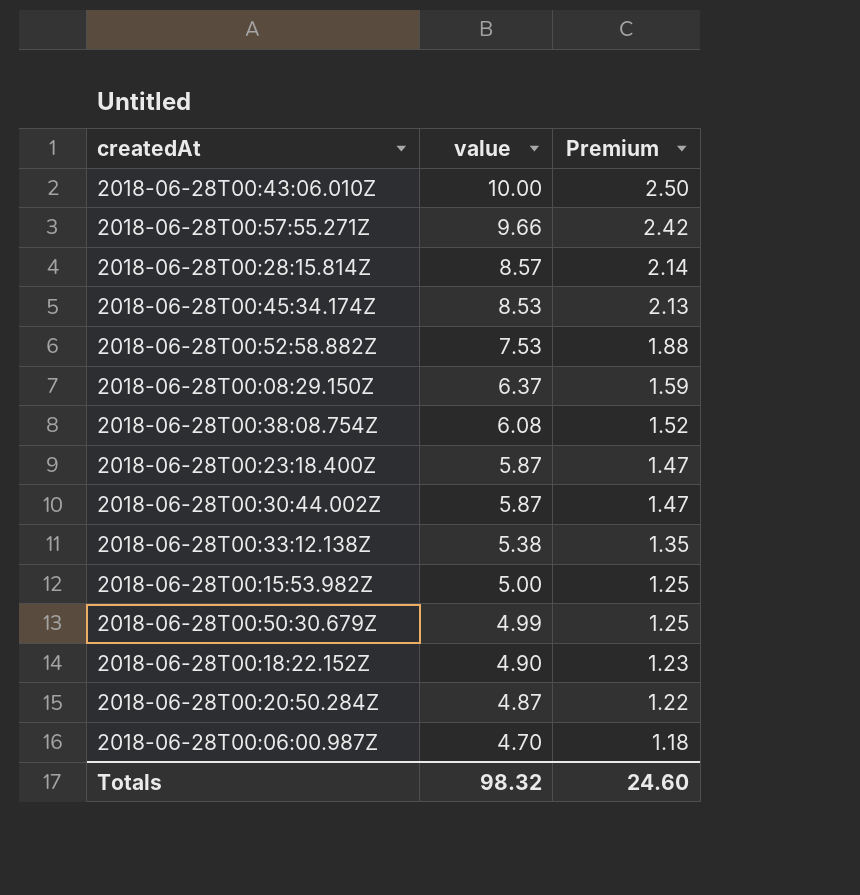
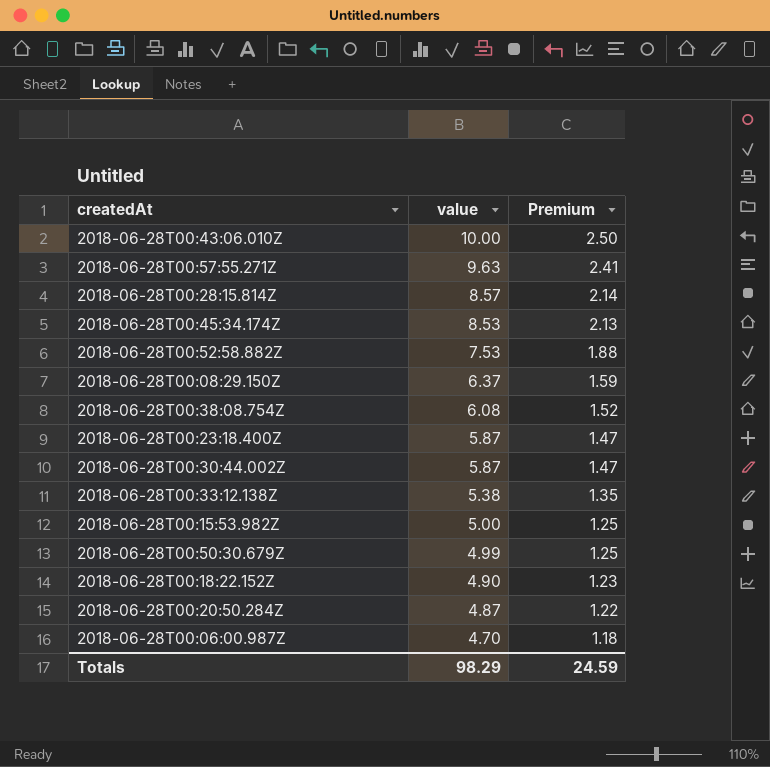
2018-06-28T00:57:55.271Z | value: 9.66 -> 9.63
2018-06-28T00:57:55.271Z | Premium: 2.42 -> 2.41
Totals | value: 98.32 -> 98.29
Totals | Premium: 24.60 -> 24.59

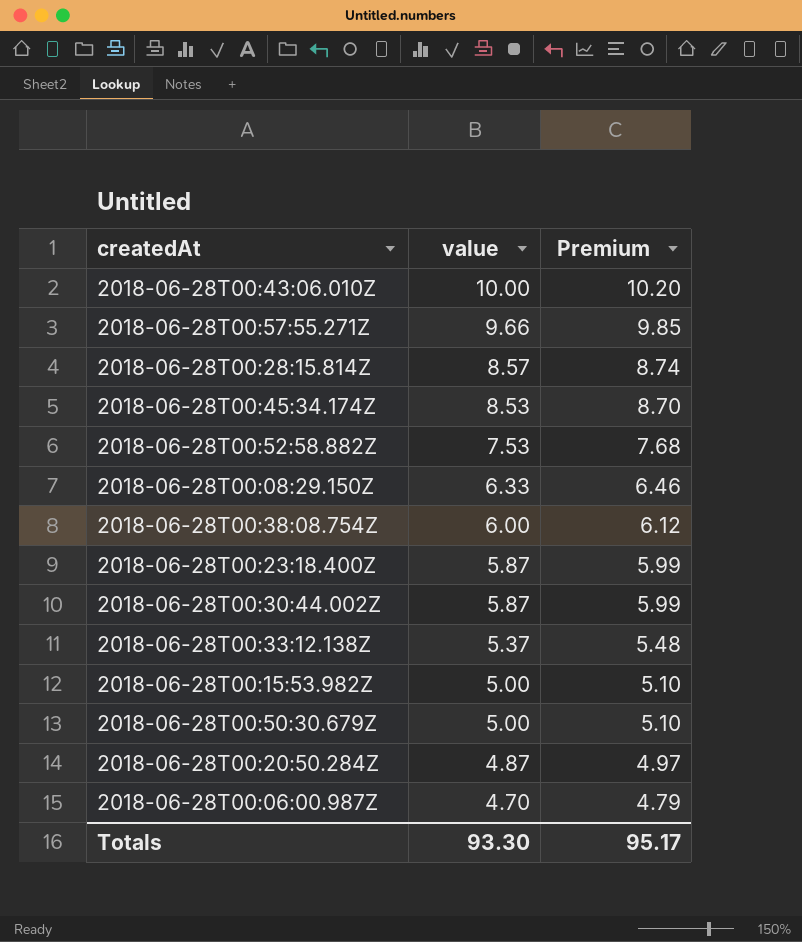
column Premium | formula: [value] * 0.25 -> [value] * 1.02
row 2018-06-28T00:18:22.152Z: 4.90 | 1.23 -> none
2018-06-28T00:57:55.271Z | value: 9.63 -> 9.66
2018-06-28T00:08:29.150Z | value: 6.37 -> 6.33
2018-06-28T00:38:08.754Z | value: 6.08 -> 6.00
2018-06-28T00:33:12.138Z | value: 5.38 -> 5.37
2018-06-28T00:50:30.679Z | value: 4.99 -> 5.00
Totals | value: 98.29 -> 93.30
Totals | Premium: 24.59 -> 95.17

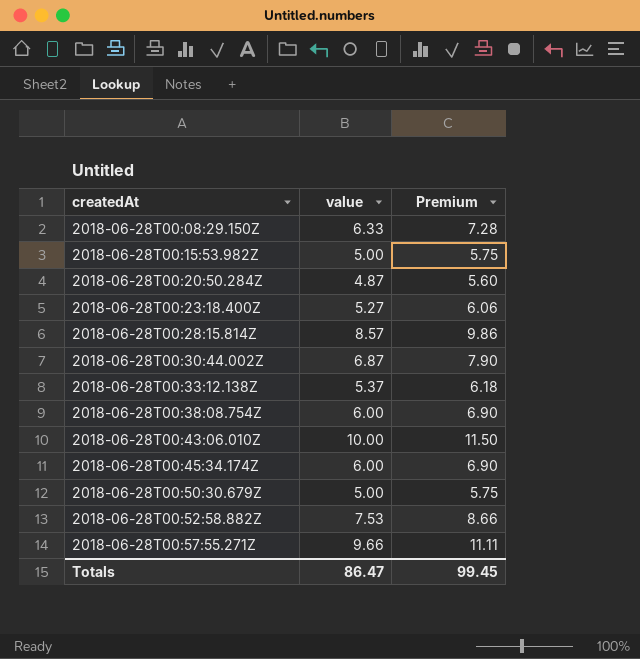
row order: value descending -> createdAt ascending
column Premium | formula: [value] * 1.02 -> [value] * 1.15
row 2018-06-28T00:06:00.987Z: 4.70 | 4.79 -> none
2018-06-28T00:23:18.400Z | value: 5.87 -> 5.27
2018-06-28T00:30:44.002Z | value: 5.87 -> 6.87
2018-06-28T00:45:34.174Z | value: 8.53 -> 6.00
Totals | value: 93.30 -> 86.47
Totals | Premium: 95.17 -> 99.45

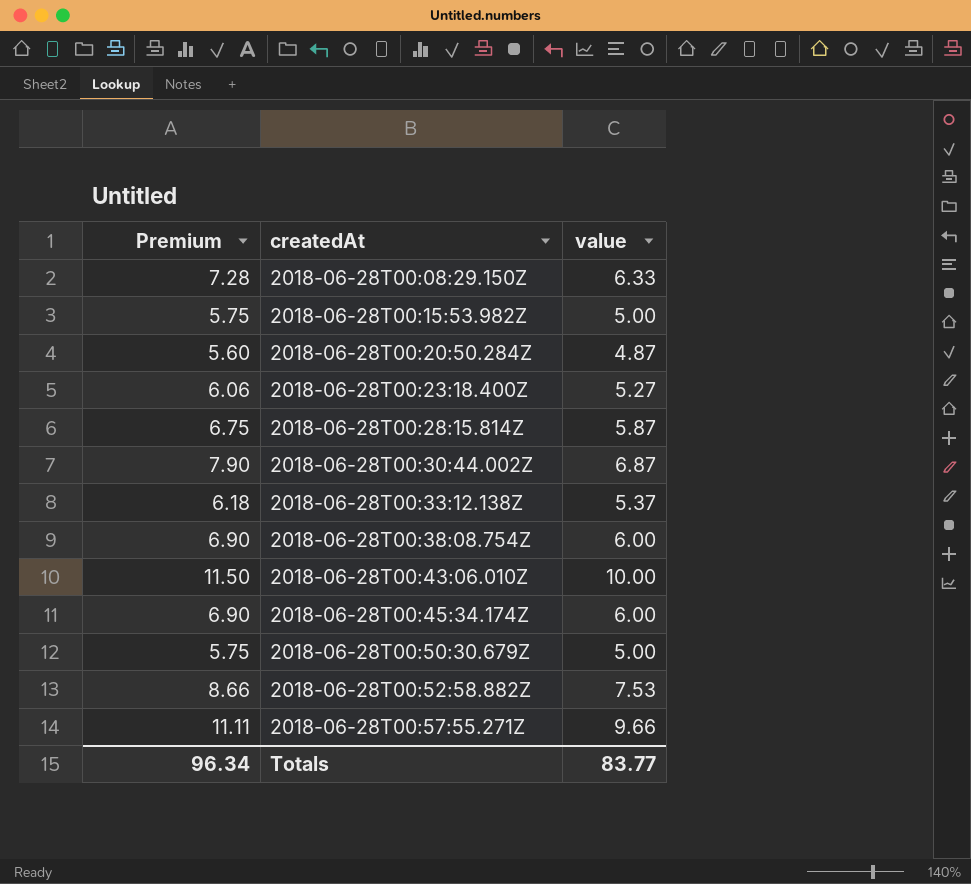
column Premium | position: 3 -> 1
2018-06-28T00:28:15.814Z | Premium: 9.86 -> 6.75
2018-06-28T00:28:15.814Z | value: 8.57 -> 5.87
Totals | Premium: 99.45 -> 96.34
Totals | value: 86.47 -> 83.77

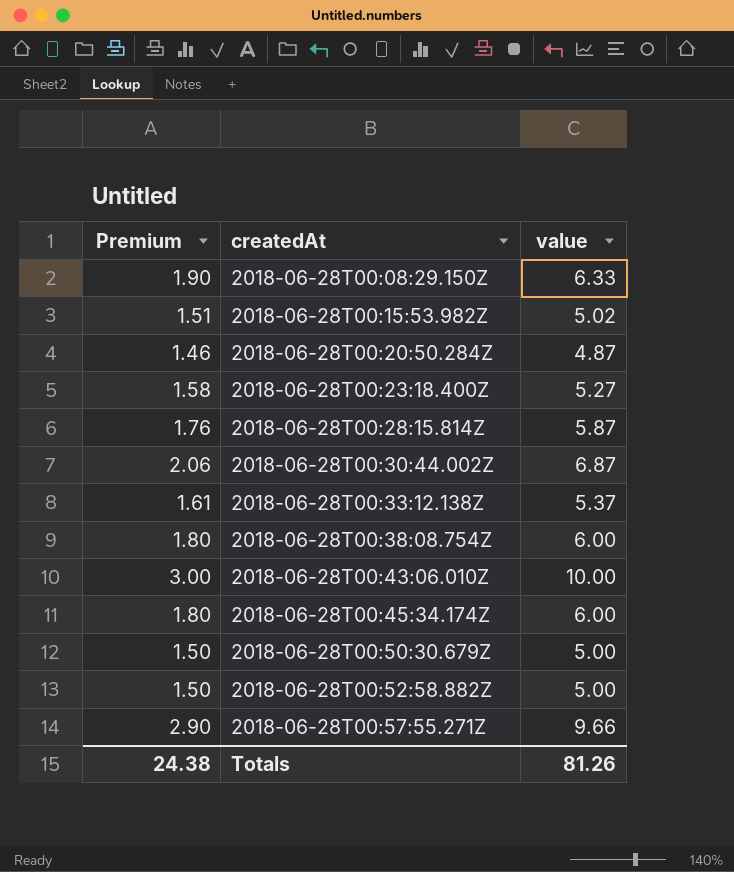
column Premium | formula: [value] * 1.15 -> [value] * 0.3
2018-06-28T00:15:53.982Z | value: 5.00 -> 5.02
2018-06-28T00:52:58.882Z | value: 7.53 -> 5.00
Totals | Premium: 96.34 -> 24.38
Totals | value: 83.77 -> 81.26

